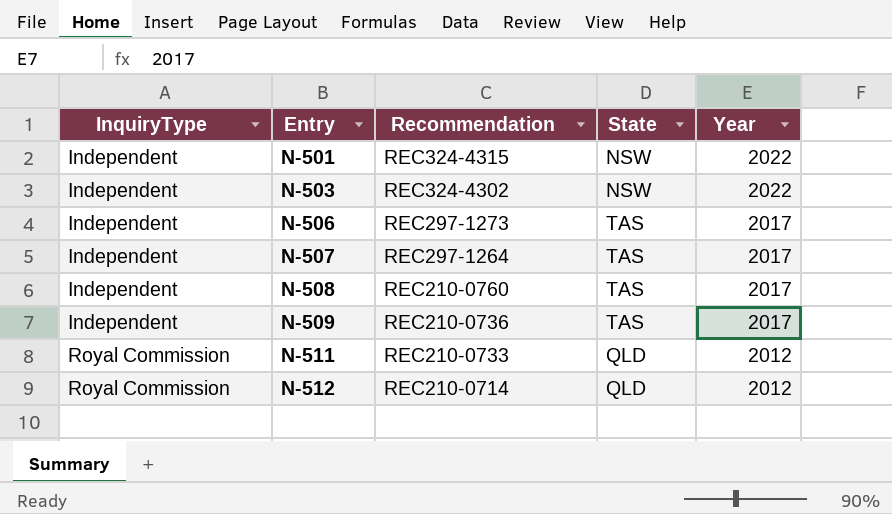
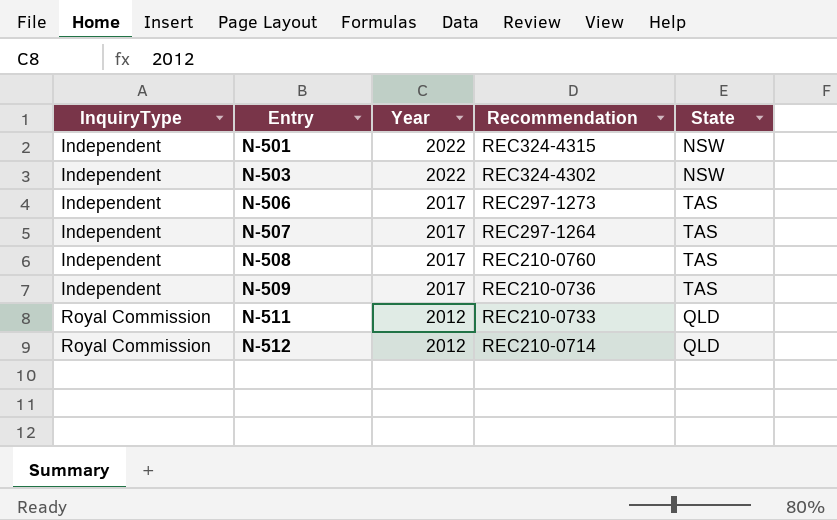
column Year | position: 5 -> 3

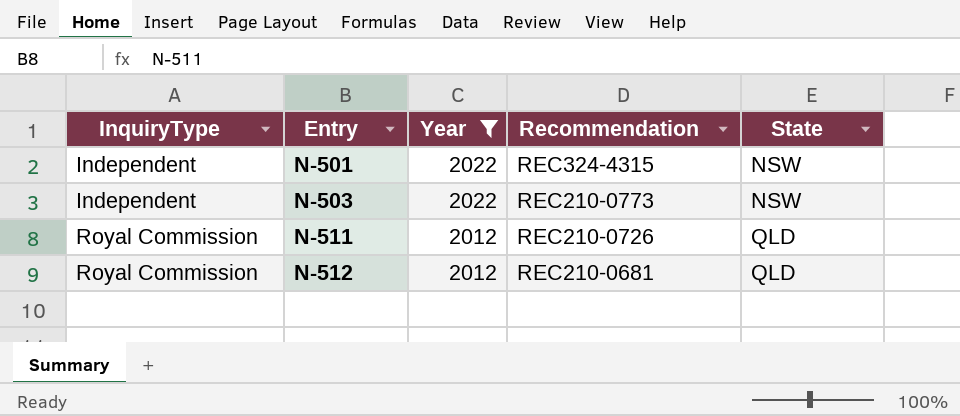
filter: none -> Year != 2017
N-503 | Recommendation: REC324-4302 -> REC210-0773
N-511 | Recommendation: REC210-0733 -> REC210-0726
N-512 | Recommendation: REC210-0714 -> REC210-0681

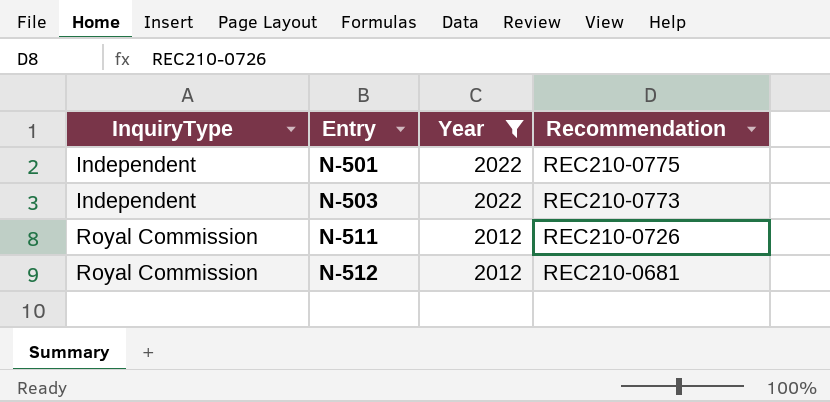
column State | position: 5 -> none
N-501 | Recommendation: REC324-4315 -> REC210-0775

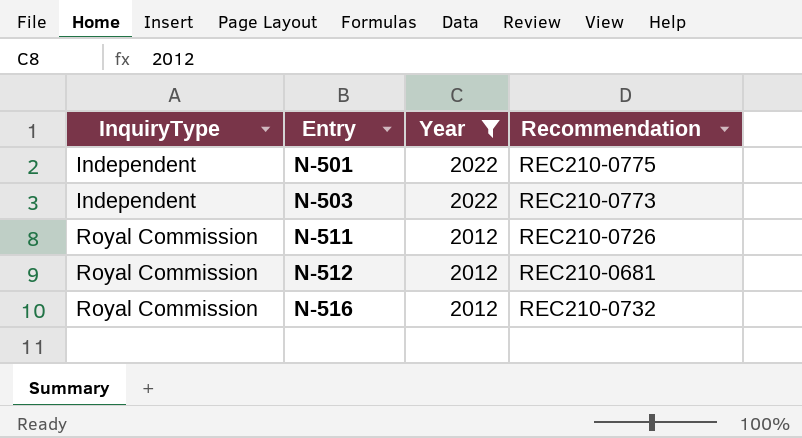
row N-516: none -> Royal Commission | 2012 | REC210-0732

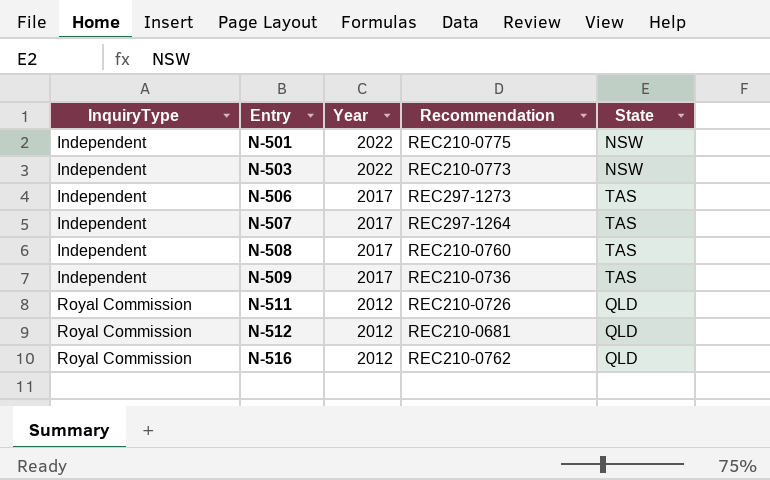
filter: Year != 2017 -> none
column State | position: none -> 5
N-516 | Recommendation: REC210-0732 -> REC210-0762

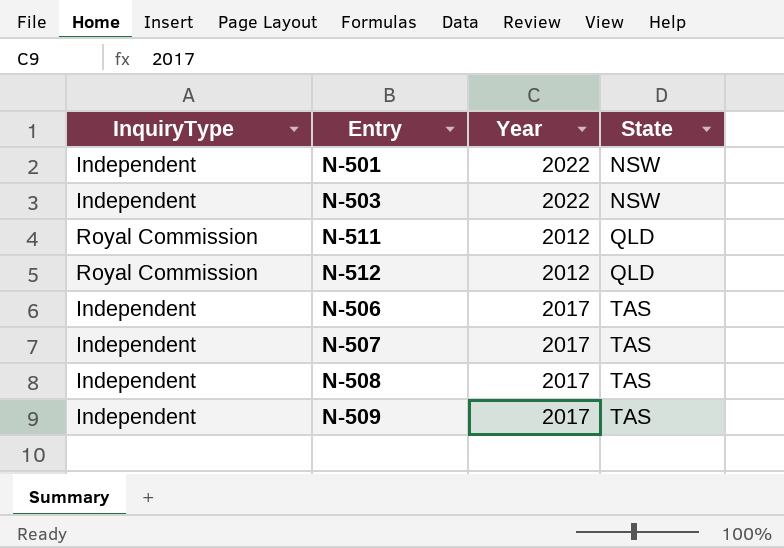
row order: InquiryType ascending -> State ascending
column Recommendation | position: 4 -> none
row N-516: Royal Commission | 2012 | REC210-0762 | QLD -> none

